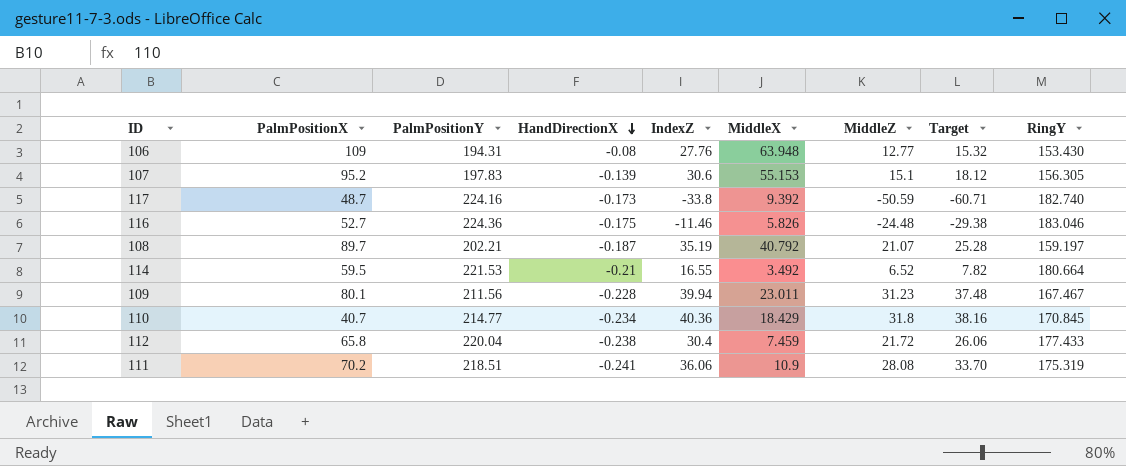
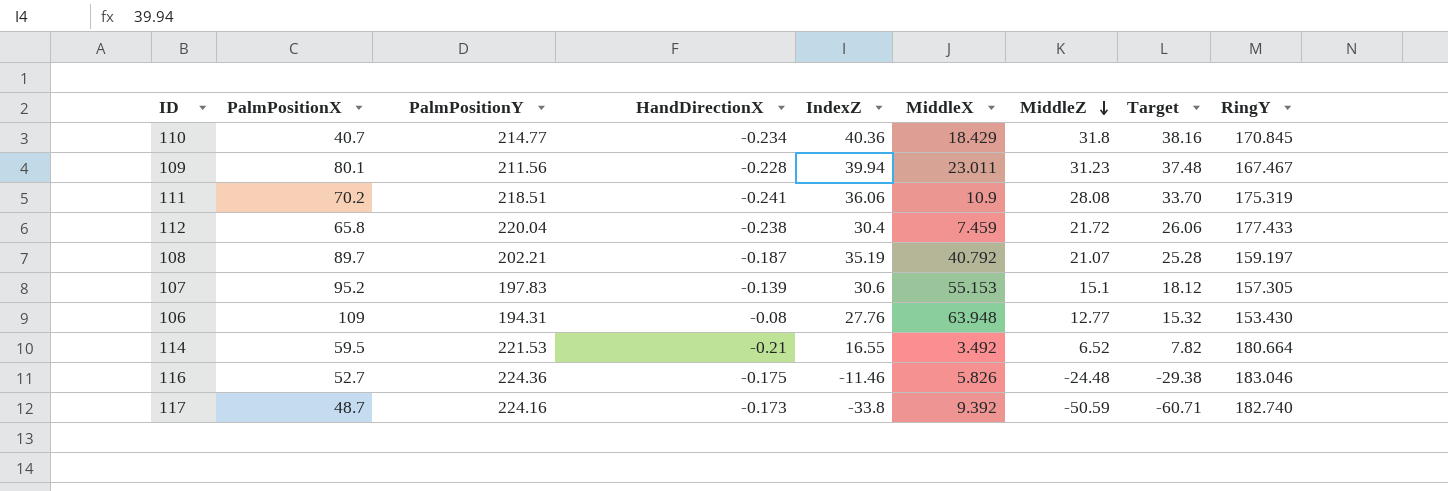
row order: HandDirectionX descending -> MiddleZ descending
107 | RingY: 156.305 -> 157.305

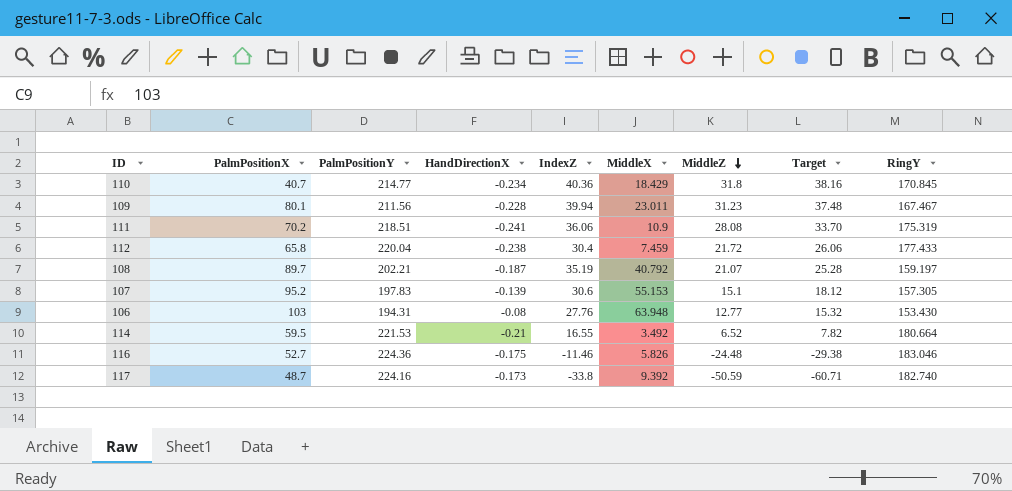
106 | PalmPositionX: 109 -> 103

